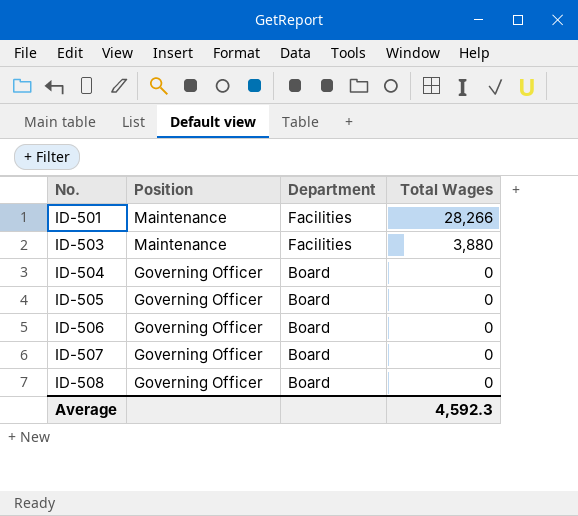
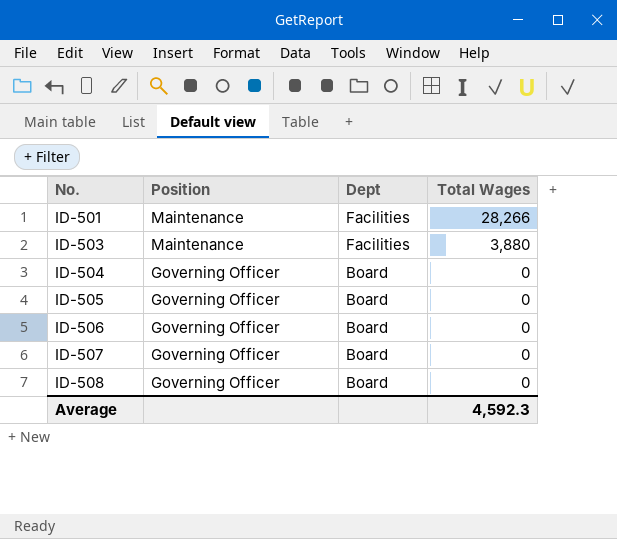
column name: Department -> Dept

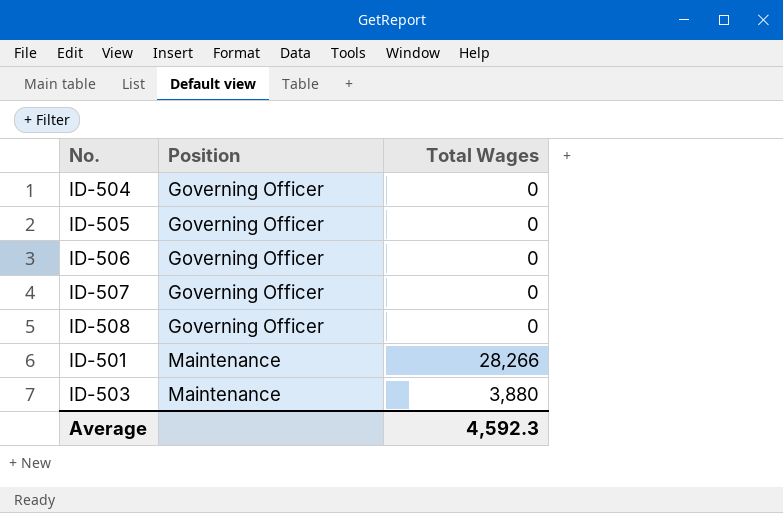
row order: No. ascending -> Position ascending
column Dept | position: 3 -> none

